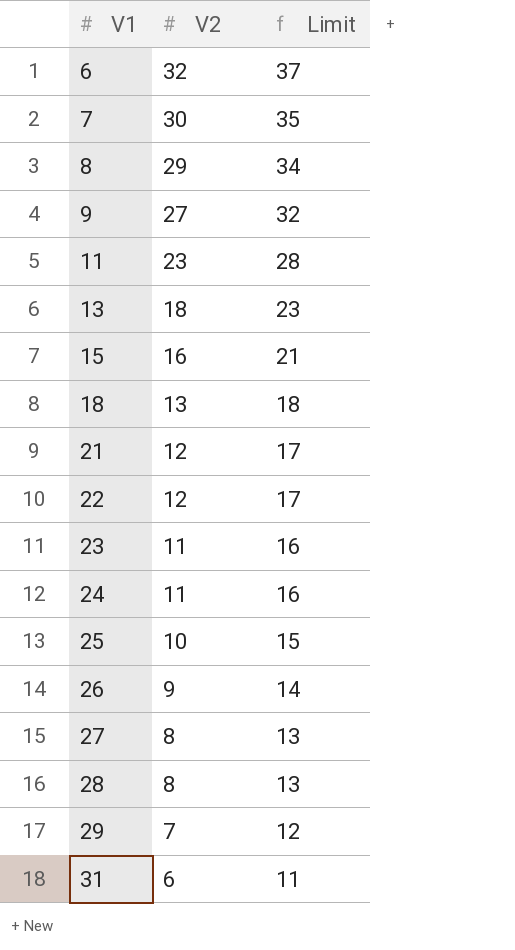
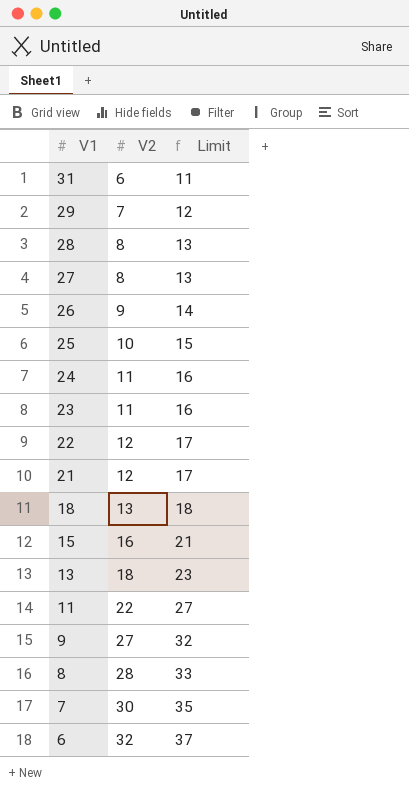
row order: V1 ascending -> V1 descending
11 | V2: 23 -> 22
11 | Limit: 28 -> 27
8 | V2: 29 -> 28
8 | Limit: 34 -> 33

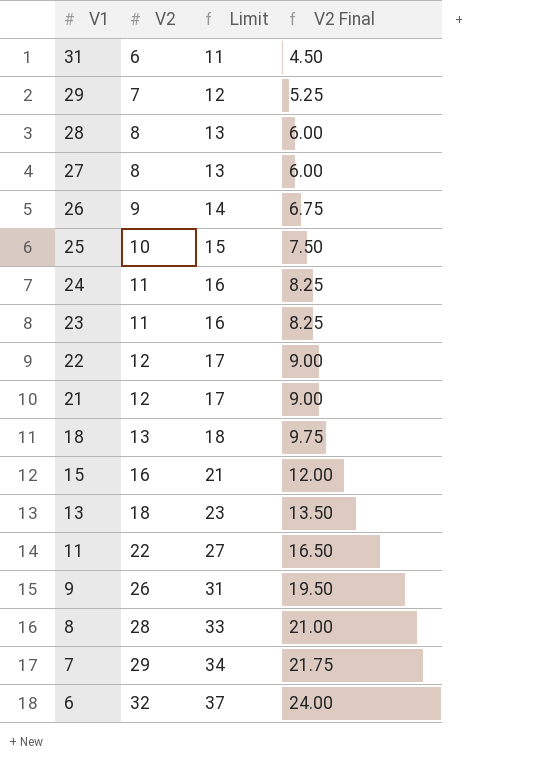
column V2 Final | formula: none -> [V2] * 0.75
9 | V2: 27 -> 26
9 | Limit: 32 -> 31
7 | V2: 30 -> 29
7 | Limit: 35 -> 34

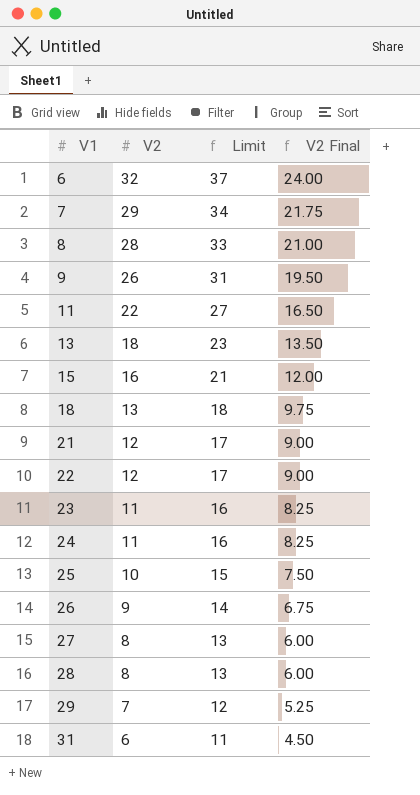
row order: V1 descending -> V1 ascending

